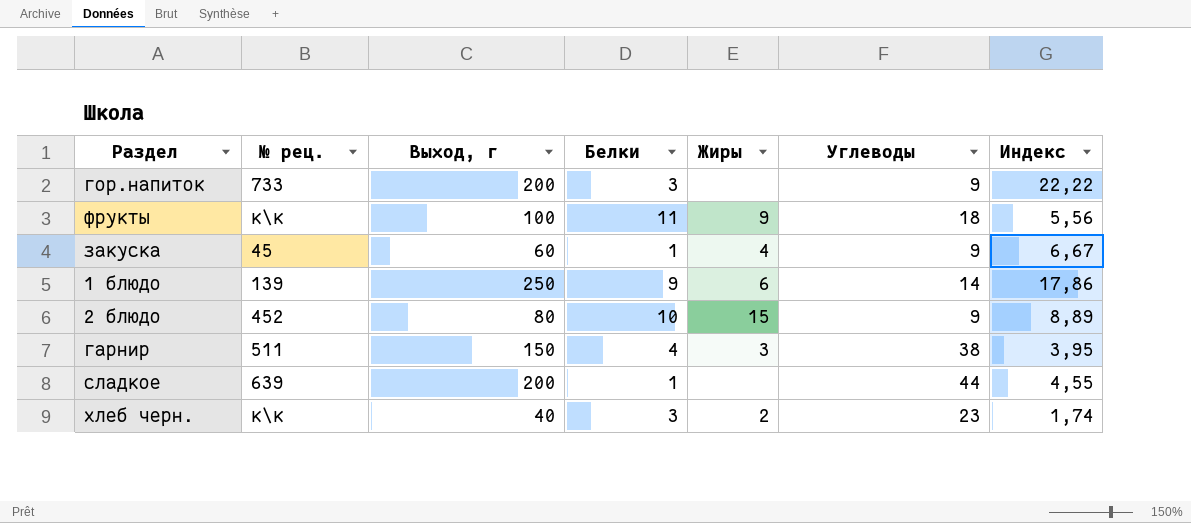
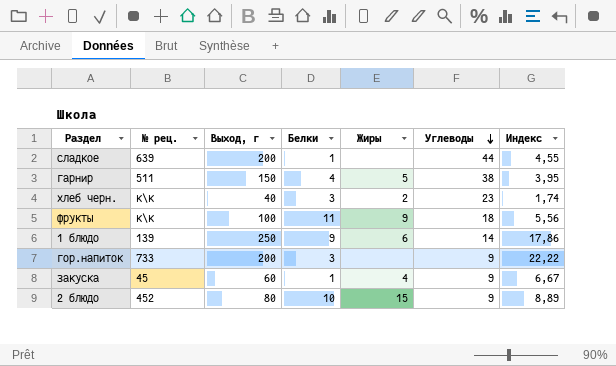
row order: none -> Углеводы descending
гарнир | Жиры: 3 -> 5

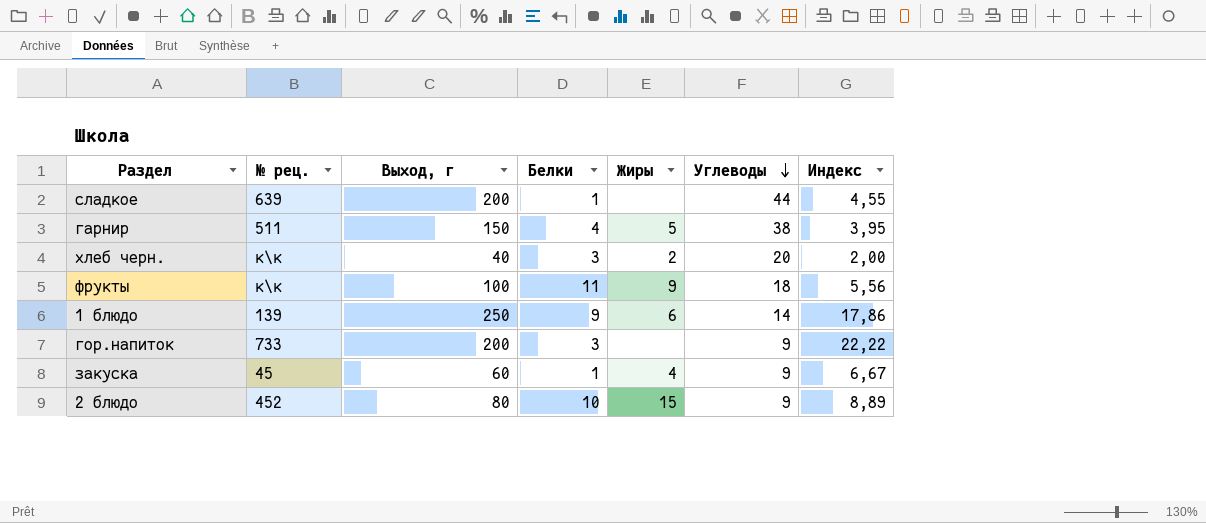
хлеб черн. | Углеводы: 23 -> 20
хлеб черн. | Индекс: 1,74 -> 2,00

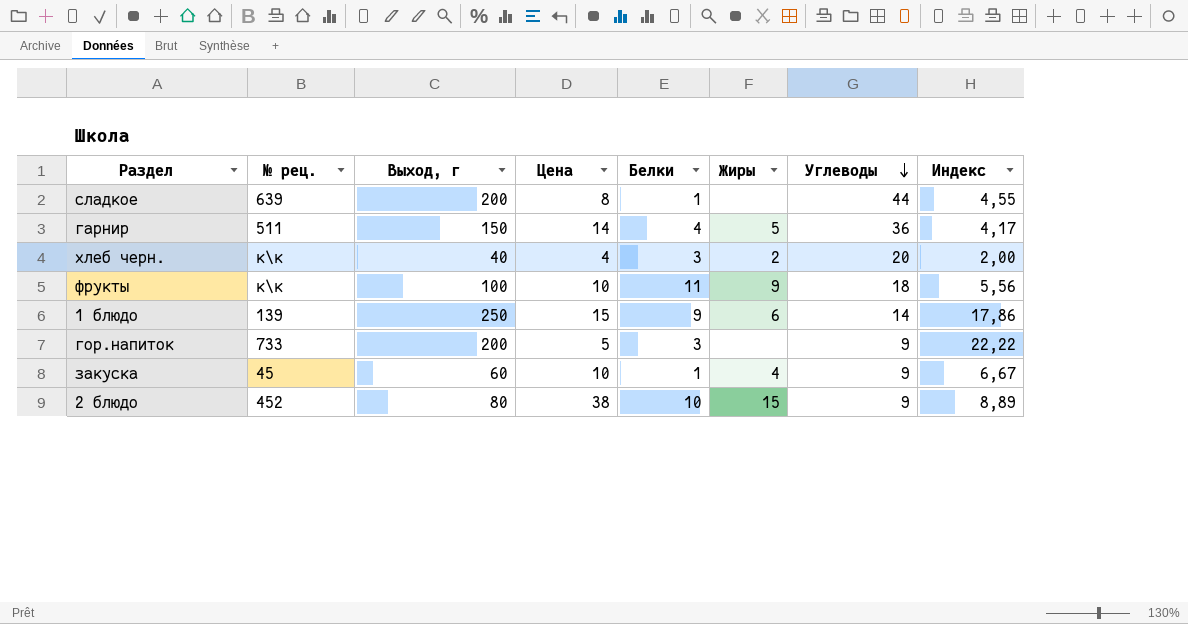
column Цена | position: none -> 4
гарнир | Углеводы: 38 -> 36
гарнир | Индекс: 3,95 -> 4,17

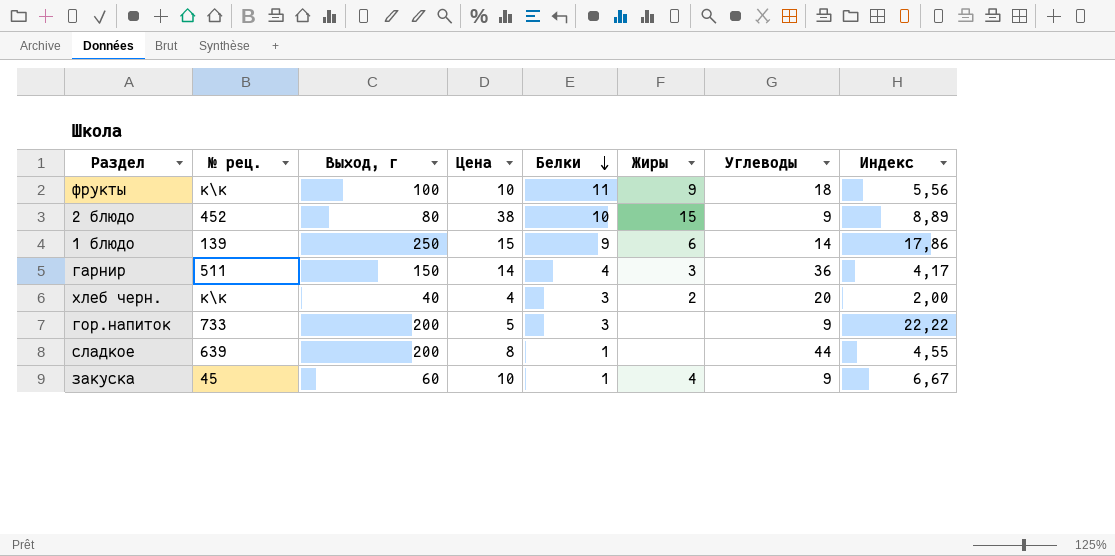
row order: Углеводы descending -> Белки descending
гарнир | Жиры: 5 -> 3

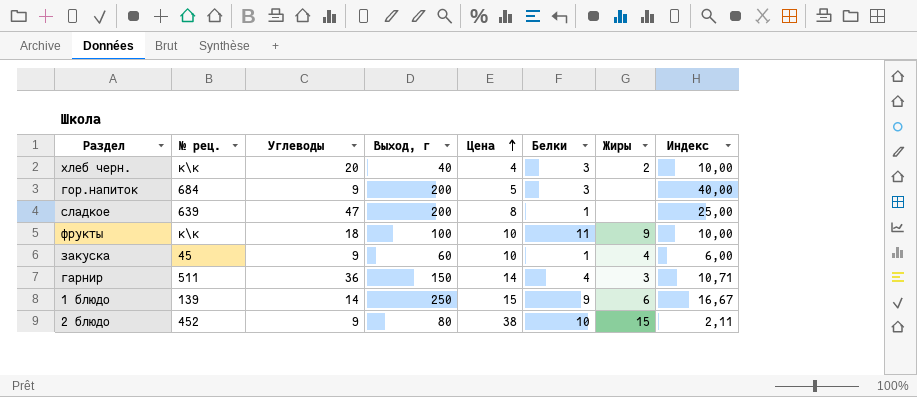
row order: Белки descending -> Цена ascending
column Углеводы | position: 7 -> 3
column Индекс | formula: [Выход, г] / [Углеводы] -> [Выход, г] / [Цена]
гор.напиток | № рец.: 733 -> 684
сладкое | Углеводы: 44 -> 47

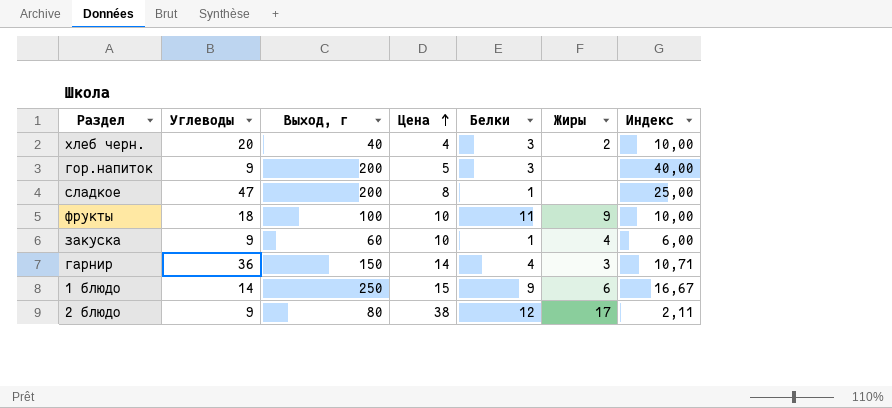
column № рец. | position: 2 -> none
2 блюдо | Белки: 10 -> 12
2 блюдо | Жиры: 15 -> 17

